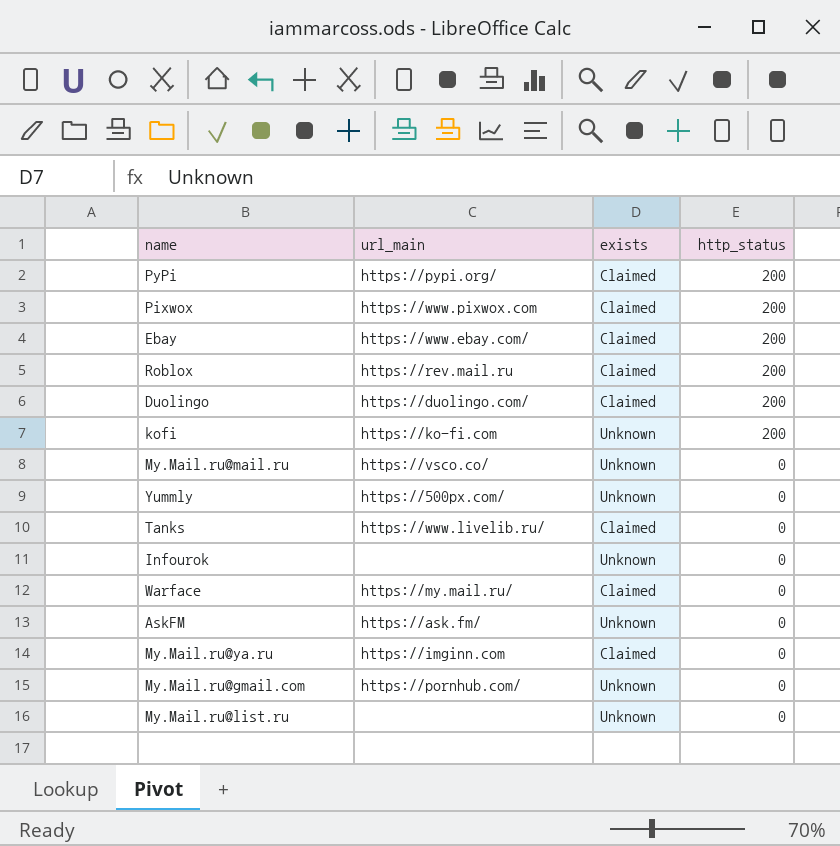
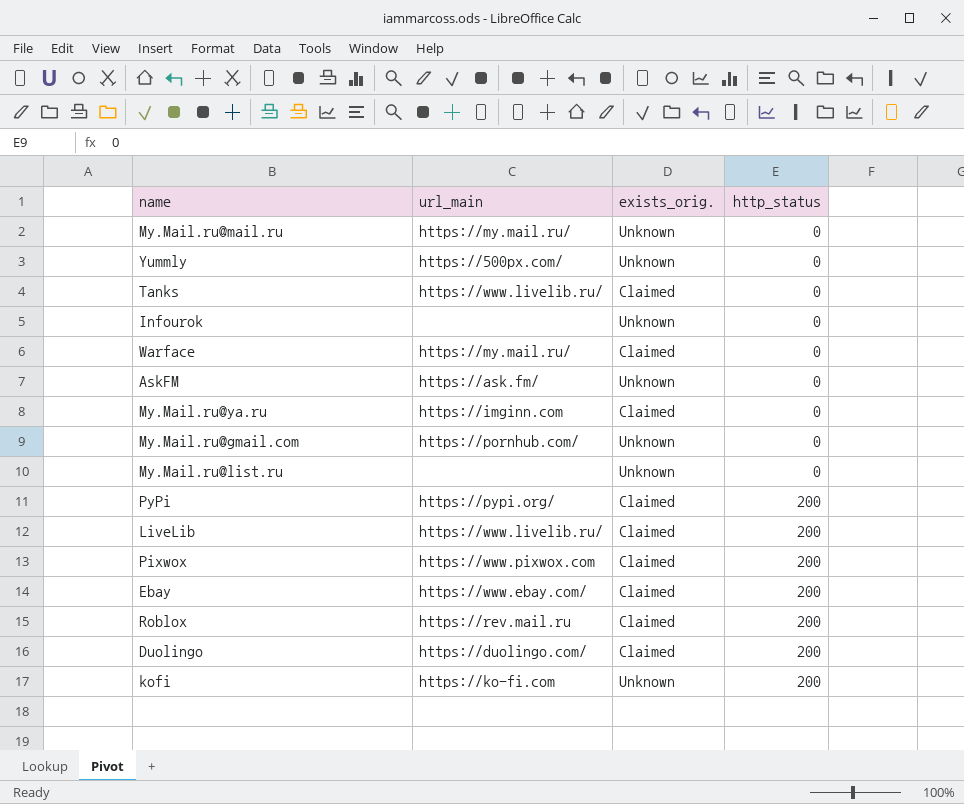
row order: http_status descending -> http_status ascending
column name: exists -> exists_orig.
My.Mail.ru@mail.ru | url_main: https://vsco.co/ -> https://my.mail.ru/
row LiveLib: none -> https://www.livelib.ru/ | Claimed | 200

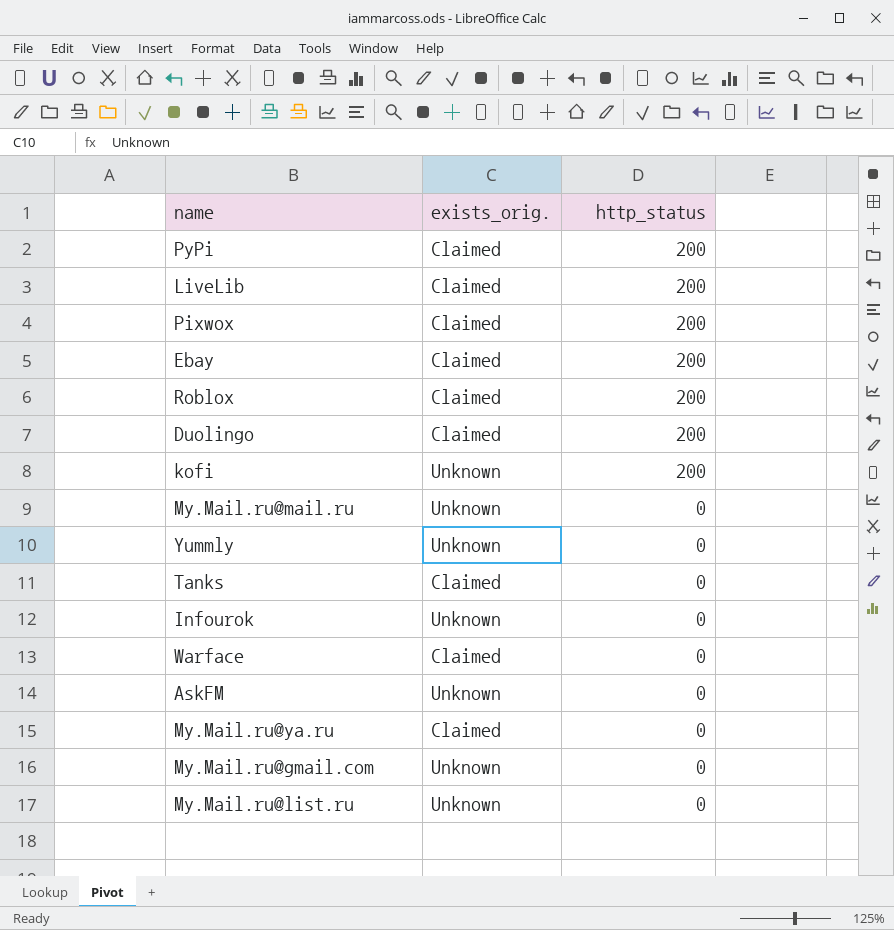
row order: http_status ascending -> http_status descending
column url_main | position: 2 -> none

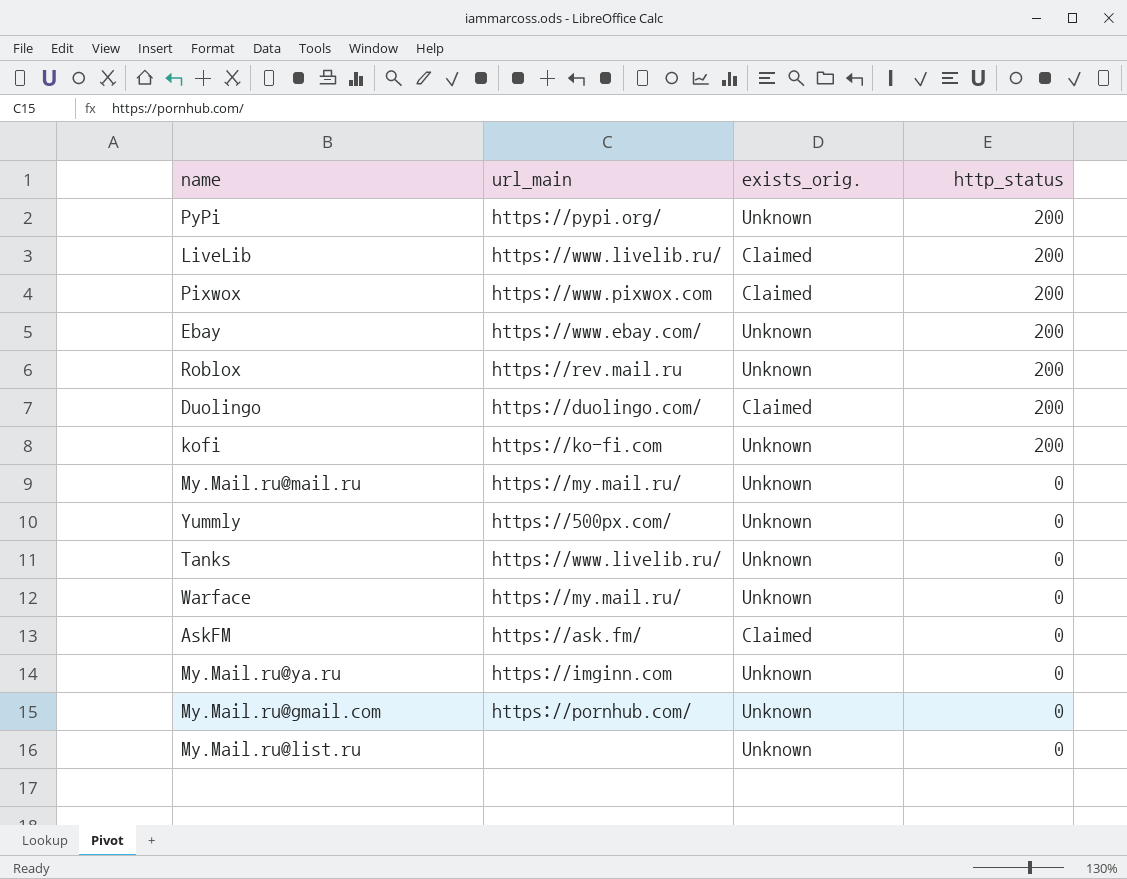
column url_main | position: none -> 2
row Infourok: Unknown | 0 -> none
PyPi | exists_orig.: Claimed -> Unknown
Ebay | exists_orig.: Claimed -> Unknown
Roblox | exists_orig.: Claimed -> Unknown
Tanks | exists_orig.: Claimed -> Unknown
Warface | exists_orig.: Claimed -> Unknown
AskFM | exists_orig.: Unknown -> Claimed
My.Mail.ru@ya.ru | exists_orig.: Claimed -> Unknown

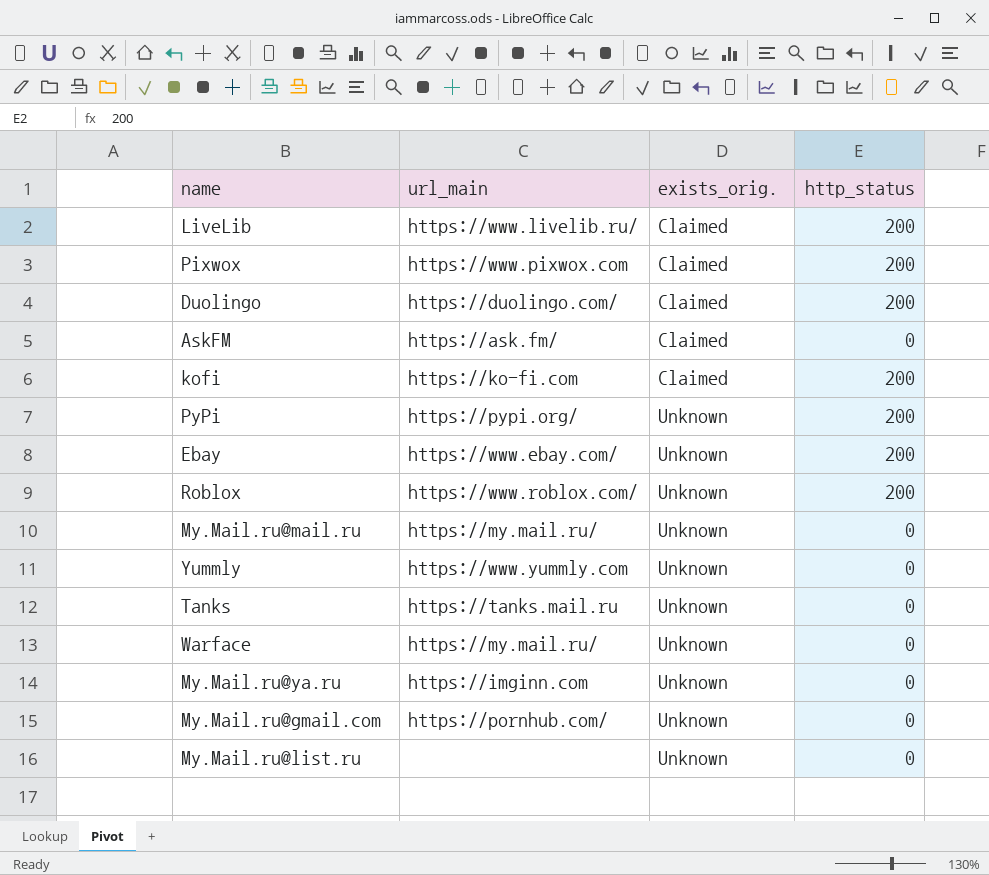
row order: http_status descending -> exists_orig. ascending
kofi | exists_orig.: Unknown -> Claimed
Roblox | url_main: https://rev.mail.ru -> https://www.roblox.com/
Yummly | url_main: https://500px.com/ -> https://www.yummly.com
Tanks | url_main: https://www.livelib.ru/ -> https://tanks.mail.ru

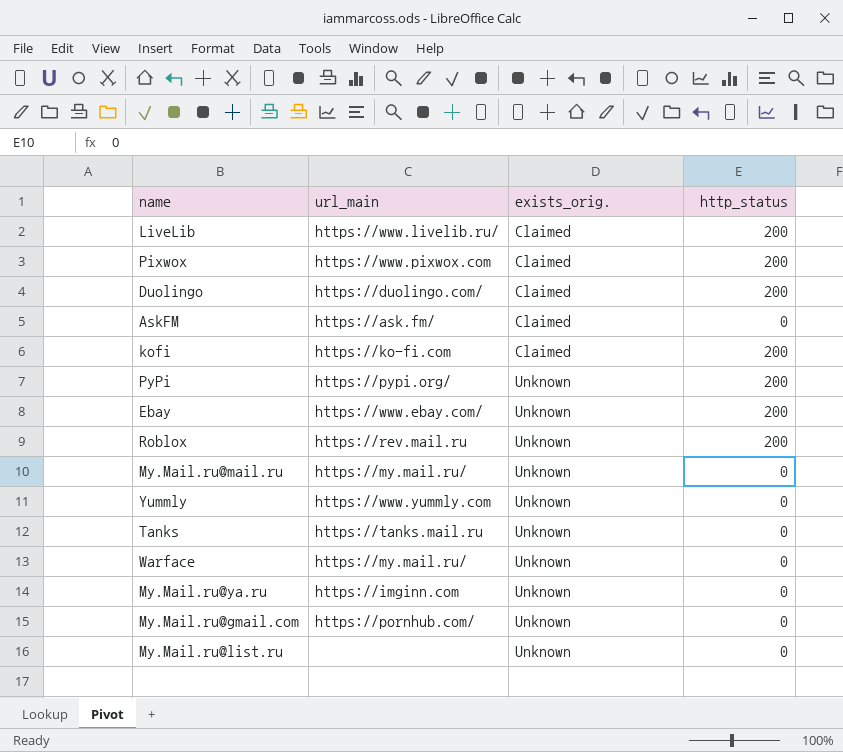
Roblox | url_main: https://www.roblox.com/ -> https://rev.mail.ru

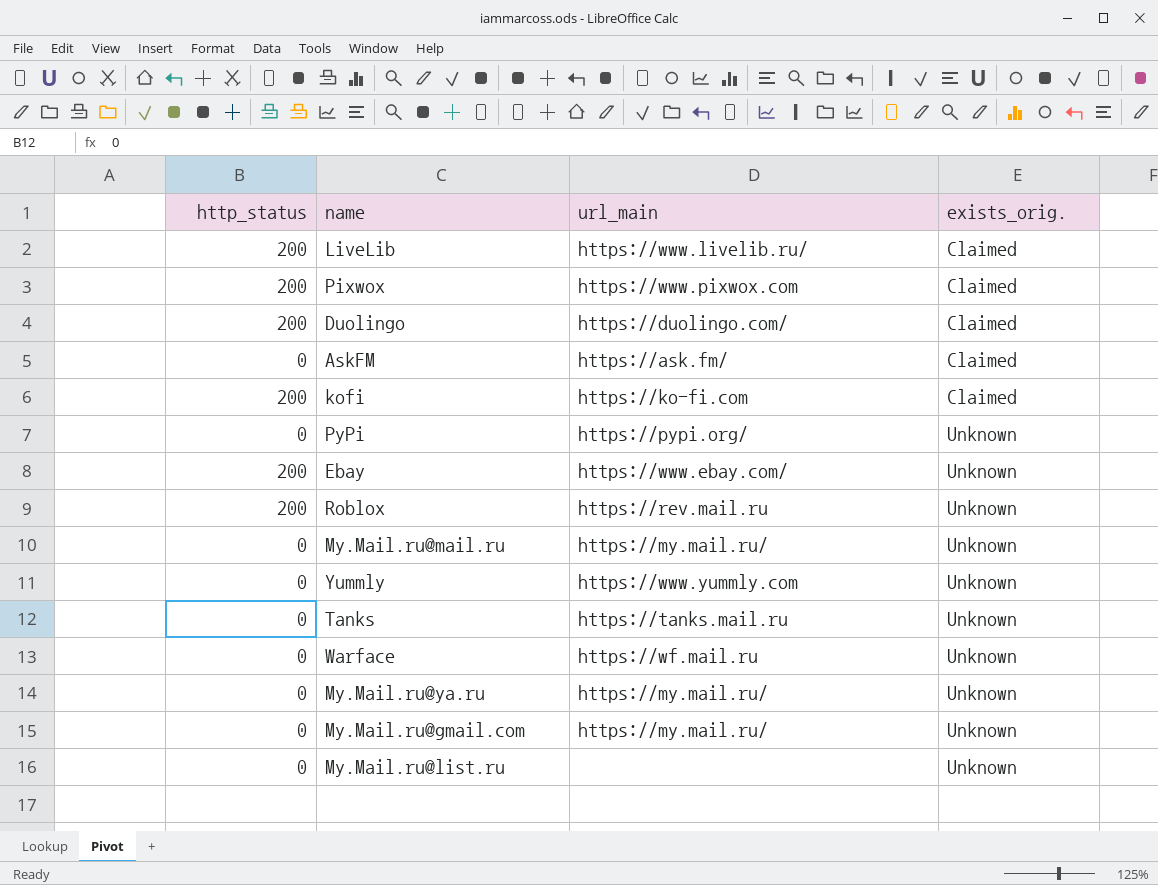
column http_status | position: 4 -> 1
PyPi | http_status: 200 -> 0
Warface | url_main: https://my.mail.ru/ -> https://wf.mail.ru
My.Mail.ru@ya.ru | url_main: https://imginn.com -> https://my.mail.ru/
My.Mail.ru@gmail.com | url_main: https://pornhub.com/ -> https://my.mail.ru/

